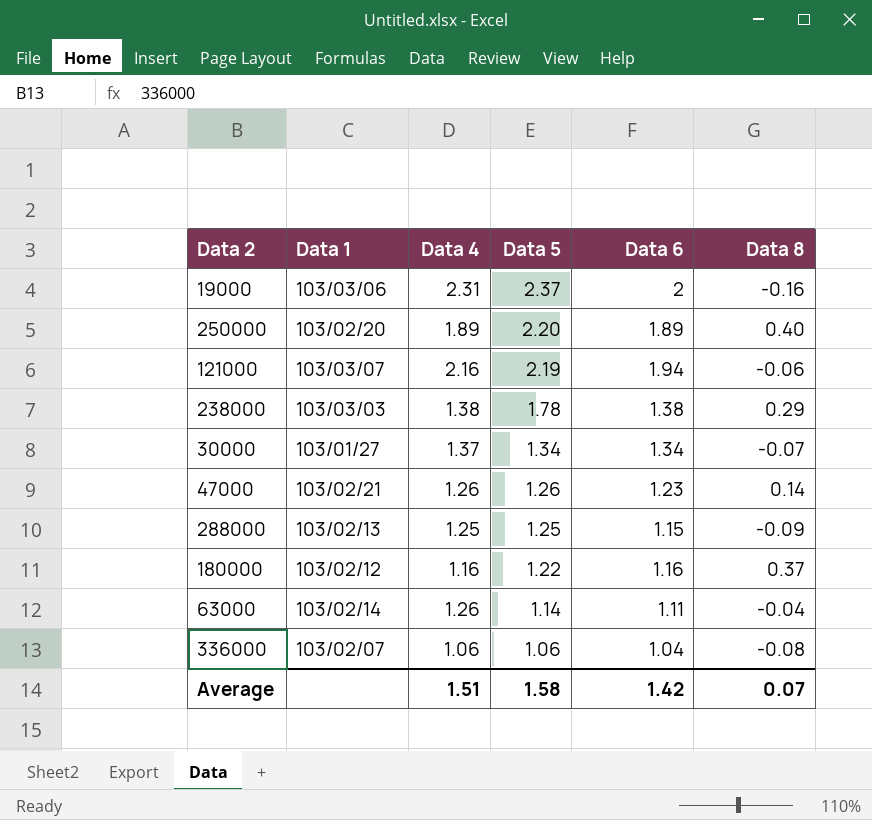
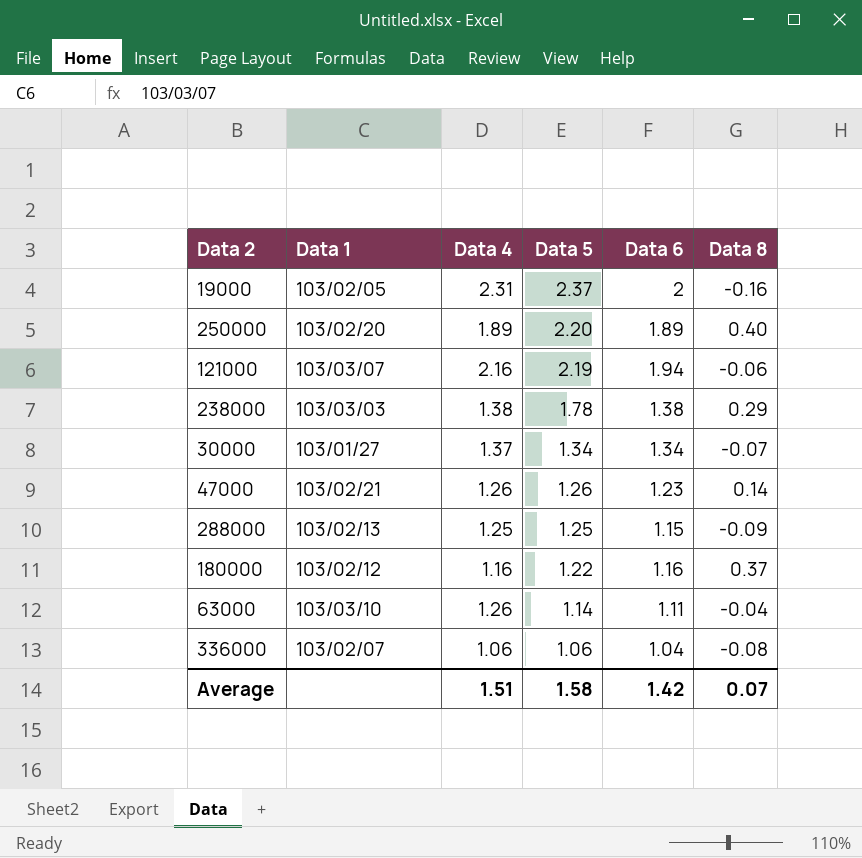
19000 | Data 1: 103/03/06 -> 103/02/05
63000 | Data 1: 103/02/14 -> 103/03/10

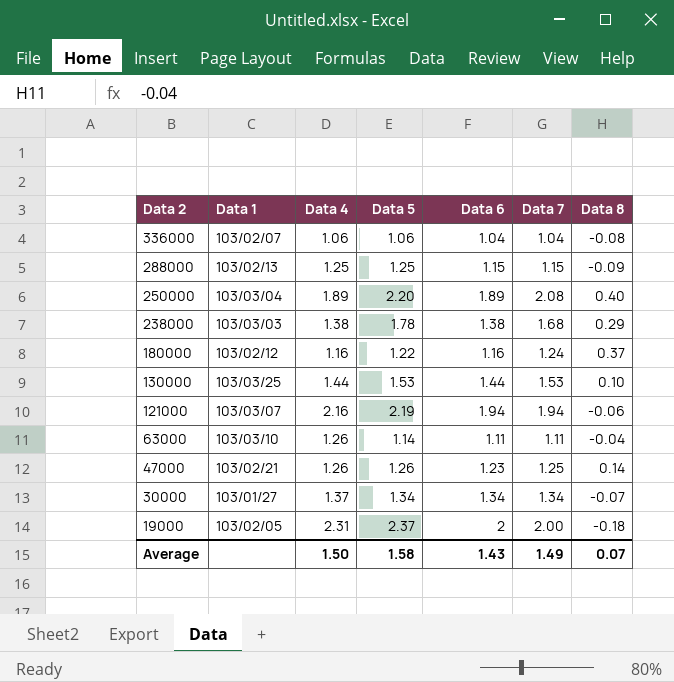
row order: Data 5 descending -> Data 2 descending
column Data 7 | position: none -> 6
250000 | Data 1: 103/02/20 -> 103/03/04
row 130000: none -> 103/03/25 | 1.44 | 1.53 | 1.44 | 1.53 | 0.10
19000 | Data 8: -0.16 -> -0.18
Average | Data 4: 1.51 -> 1.50
Average | Data 6: 1.42 -> 1.43

